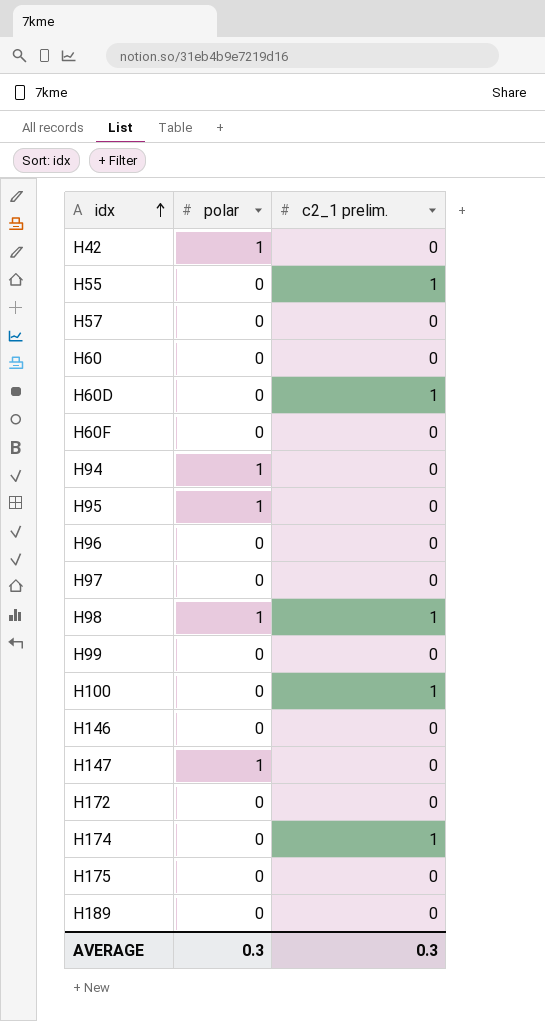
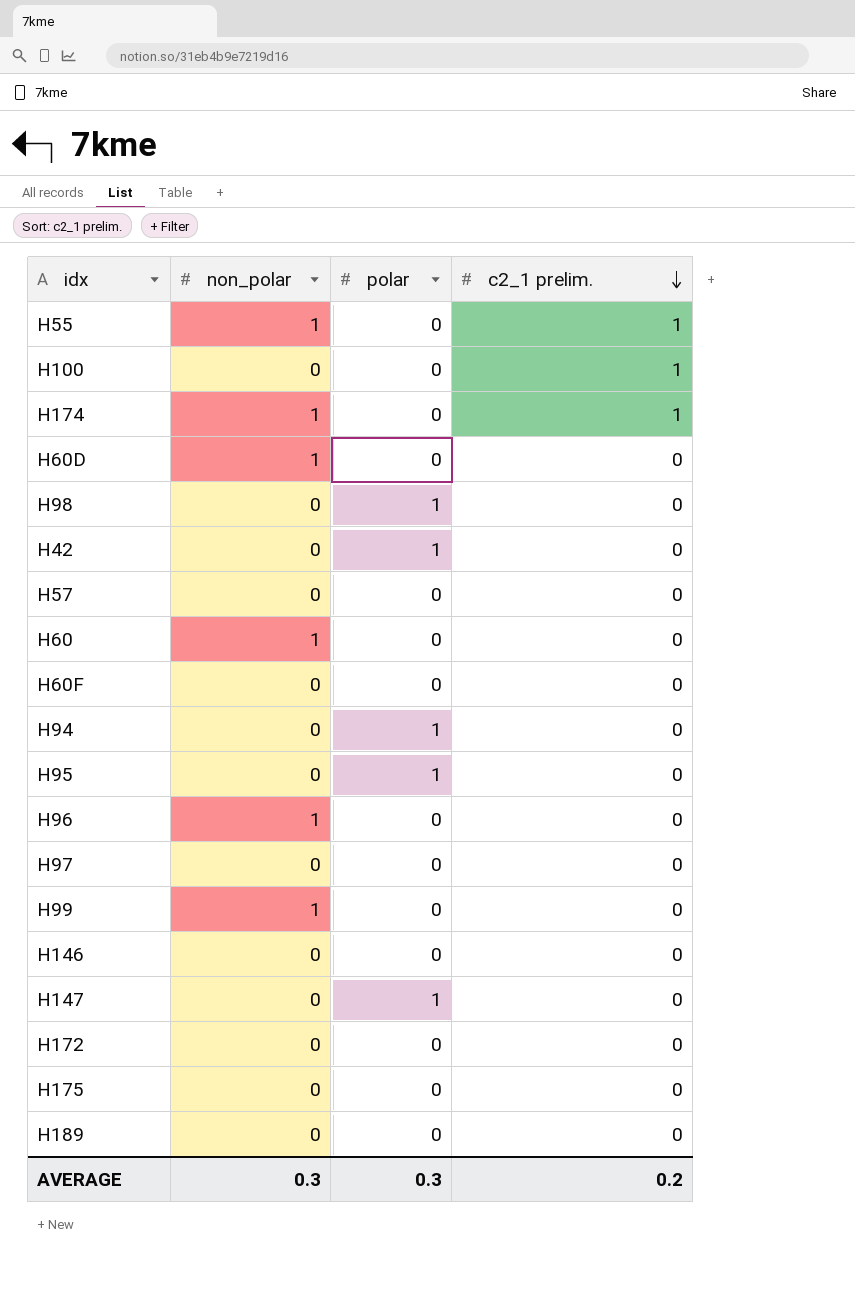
row order: idx ascending -> c2_1 prelim. descending
column non_polar | position: none -> 2
H60D | c2_1 prelim.: 1 -> 0
H98 | c2_1 prelim.: 1 -> 0
AVERAGE | c2_1 prelim.: 0.3 -> 0.2

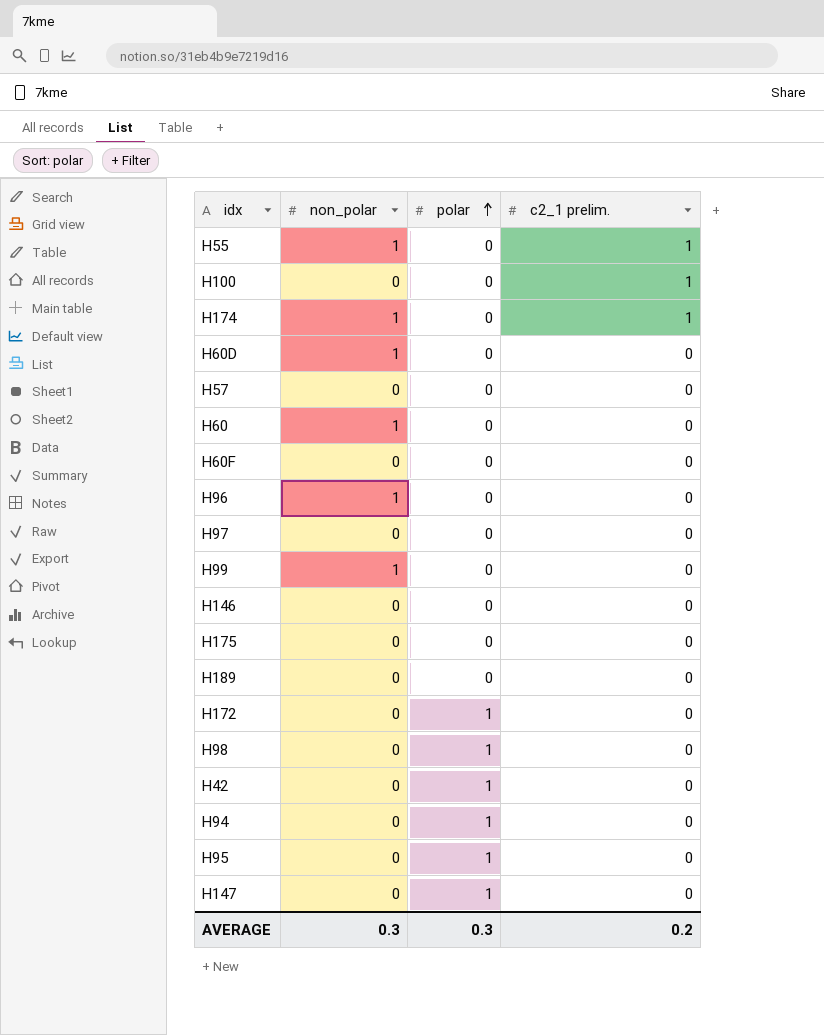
row order: c2_1 prelim. descending -> polar ascending
H172 | polar: 0 -> 1

